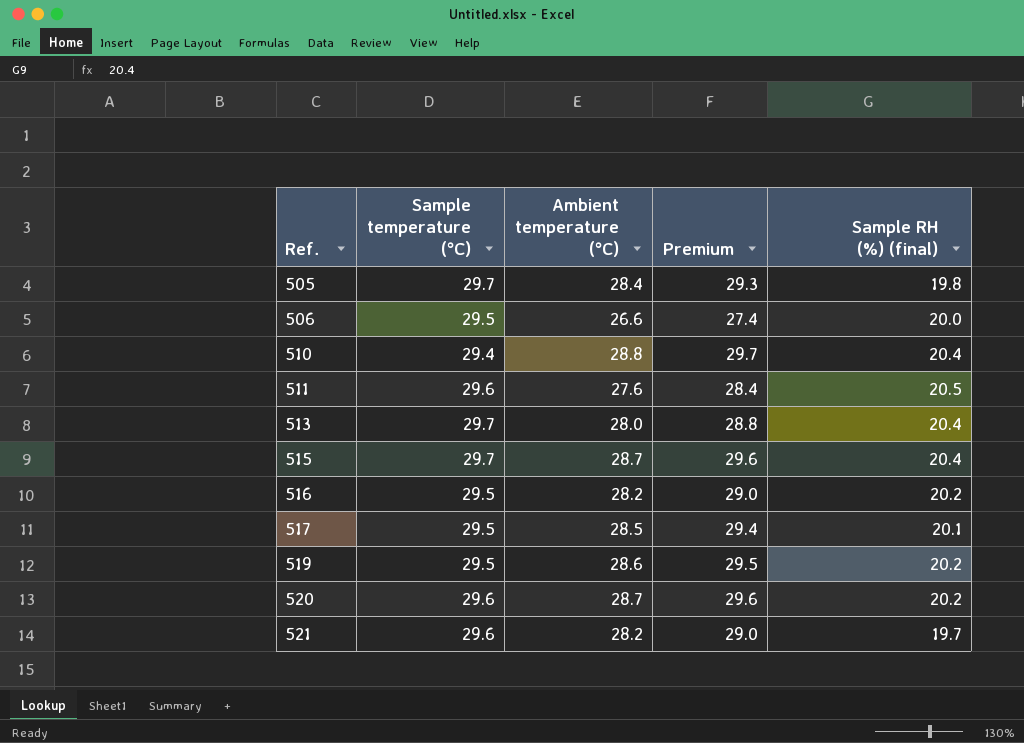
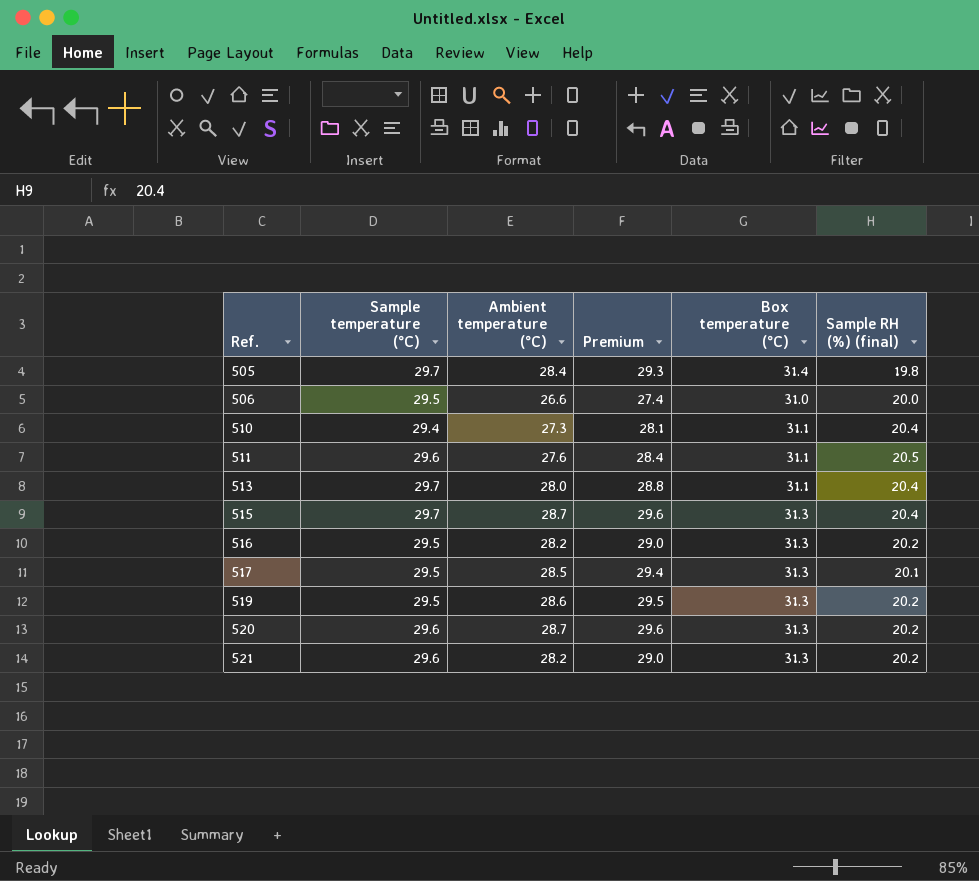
column Box temperature (°C) | position: none -> 5
510 | Ambient temperature (°C): 28.8 -> 27.3
510 | Premium: 29.7 -> 28.1
521 | Sample RH (%) (final): 19.7 -> 20.2

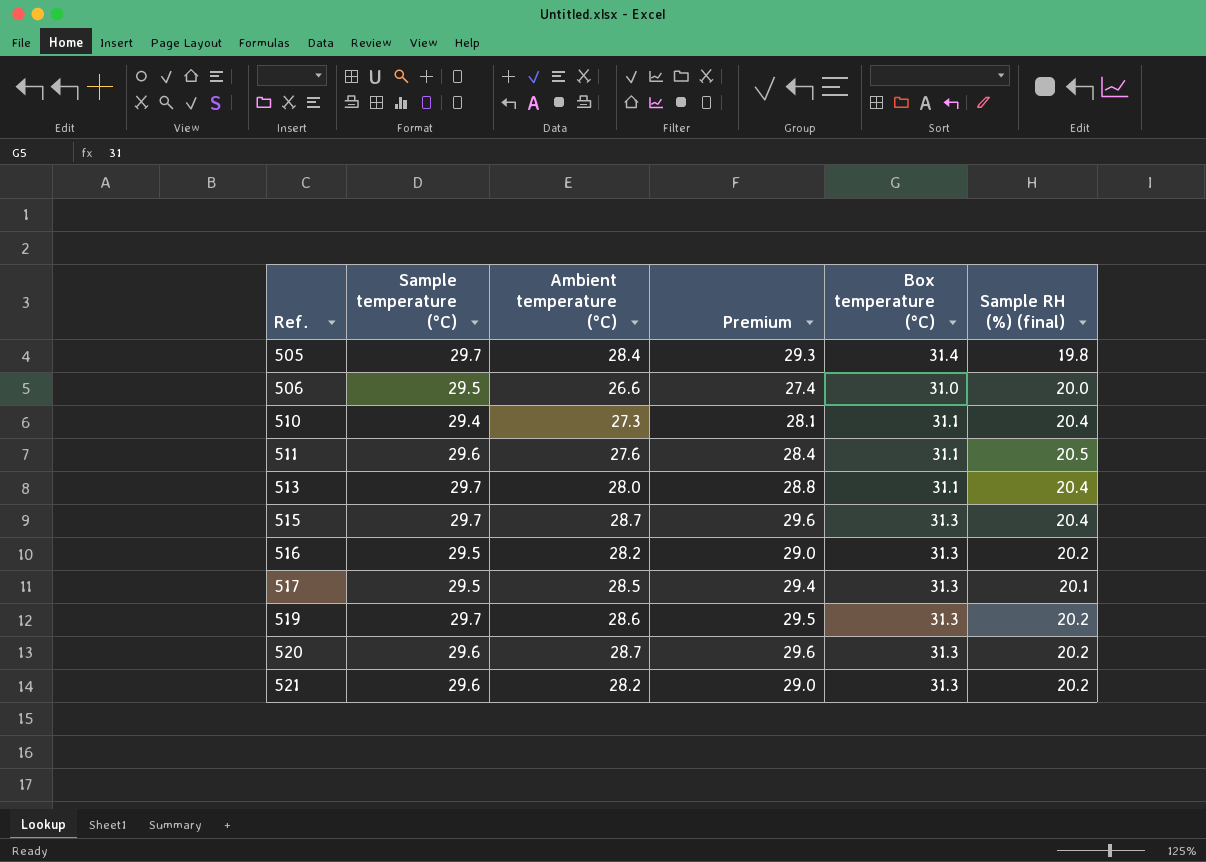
519 | Sample temperature (°C): 29.5 -> 29.7

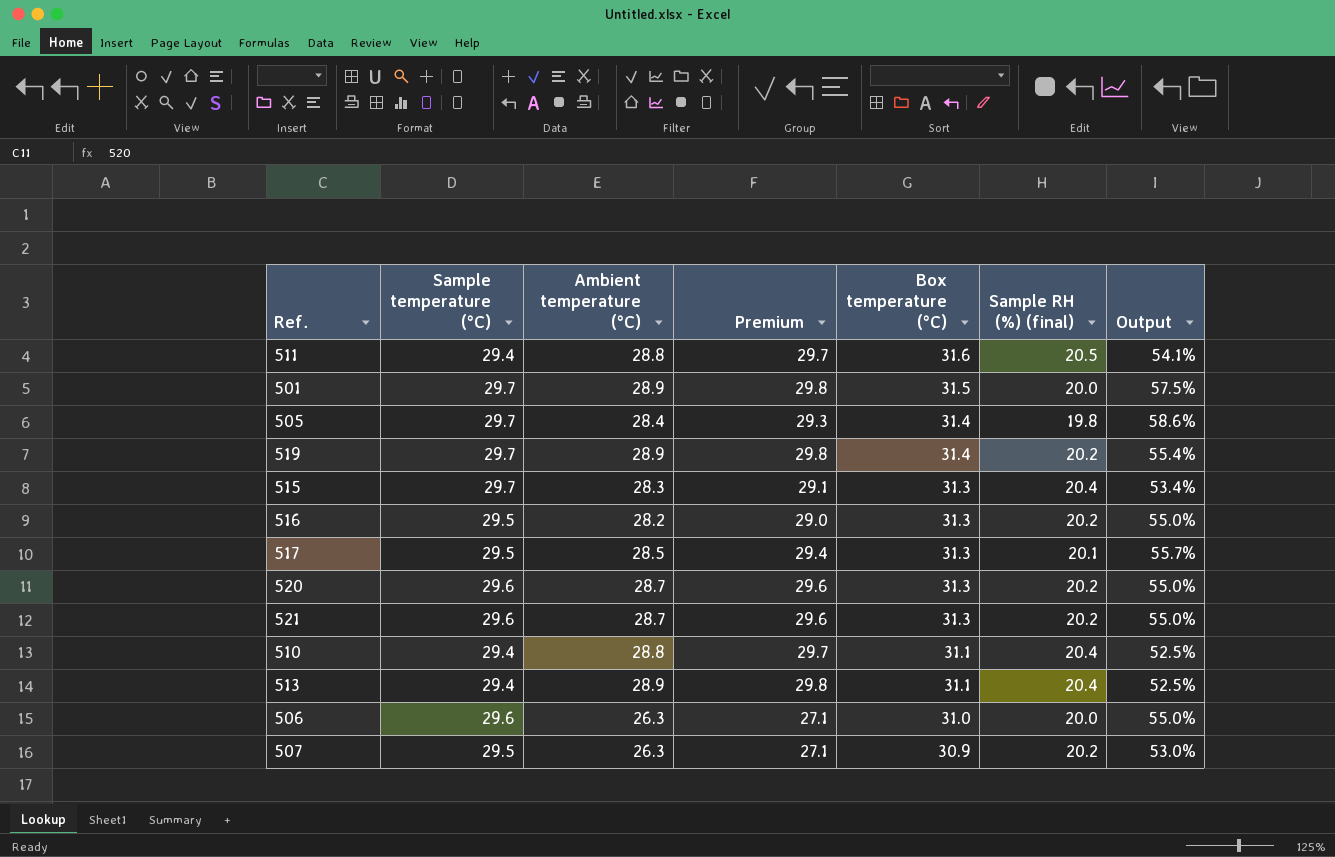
row order: Ref. ascending -> Box temperature (°C) descending
column Output | formula: none -> ([Box temperature (°C)] - [Sample RH (%) (final)]) / [Sample RH (%) (final)]
511 | Sample temperature (°C): 29.6 -> 29.4
511 | Ambient temperature (°C): 27.6 -> 28.8
511 | Premium: 28.4 -> 29.7
511 | Box temperature (°C): 31.1 -> 31.6
row 501: none -> 29.7 | 28.9 | 29.8 | 31.5 | 20.0 | 57.5%
519 | Ambient temperature (°C): 28.6 -> 28.9
519 | Premium: 29.5 -> 29.8
519 | Box temperature (°C): 31.3 -> 31.4
515 | Ambient temperature (°C): 28.7 -> 28.3
515 | Premium: 29.6 -> 29.1
521 | Ambient temperature (°C): 28.2 -> 28.7
521 | Premium: 29.0 -> 29.6
510 | Ambient temperature (°C): 27.3 -> 28.8
510 | Premium: 28.1 -> 29.7
513 | Sample temperature (°C): 29.7 -> 29.4
513 | Ambient temperature (°C): 28.0 -> 28.9
513 | Premium: 28.8 -> 29.8
506 | Sample temperature (°C): 29.5 -> 29.6
506 | Ambient temperature (°C): 26.6 -> 26.3
506 | Premium: 27.4 -> 27.1
row 507: none -> 29.5 | 26.3 | 27.1 | 30.9 | 20.2 | 53.0%

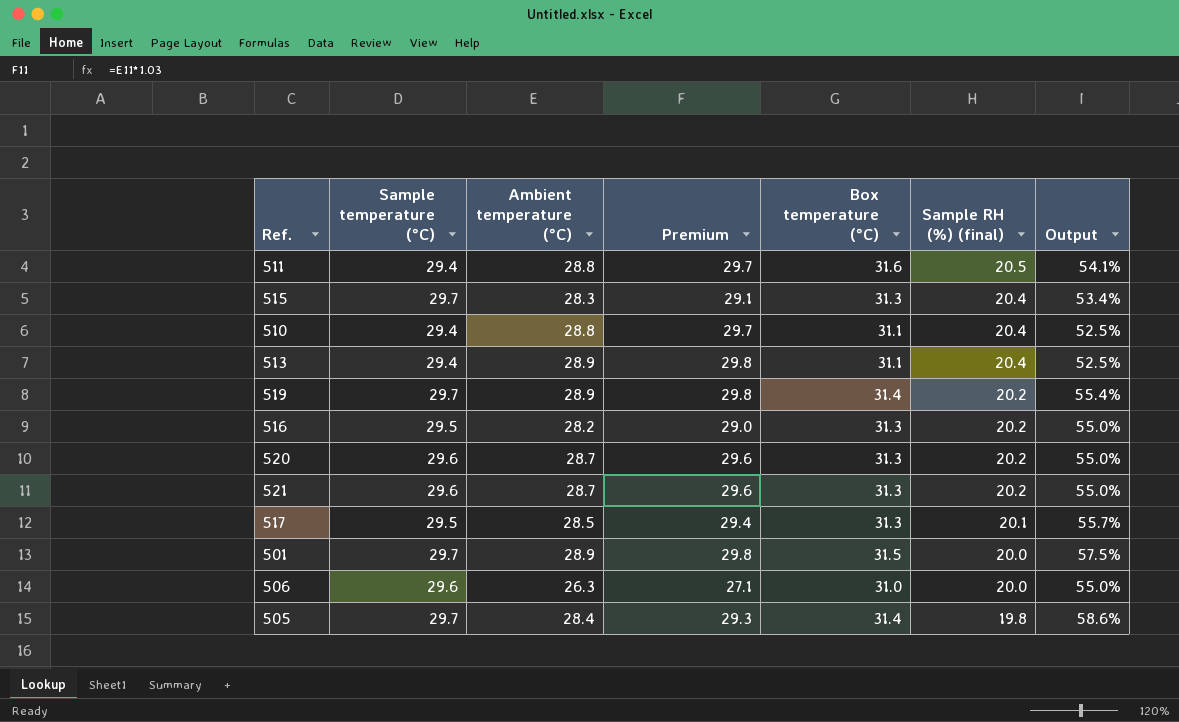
row order: Box temperature (°C) descending -> Sample RH (%) (final) descending
row 507: 29.5 | 26.3 | 27.1 | 30.9 | 20.2 | 53.0% -> none

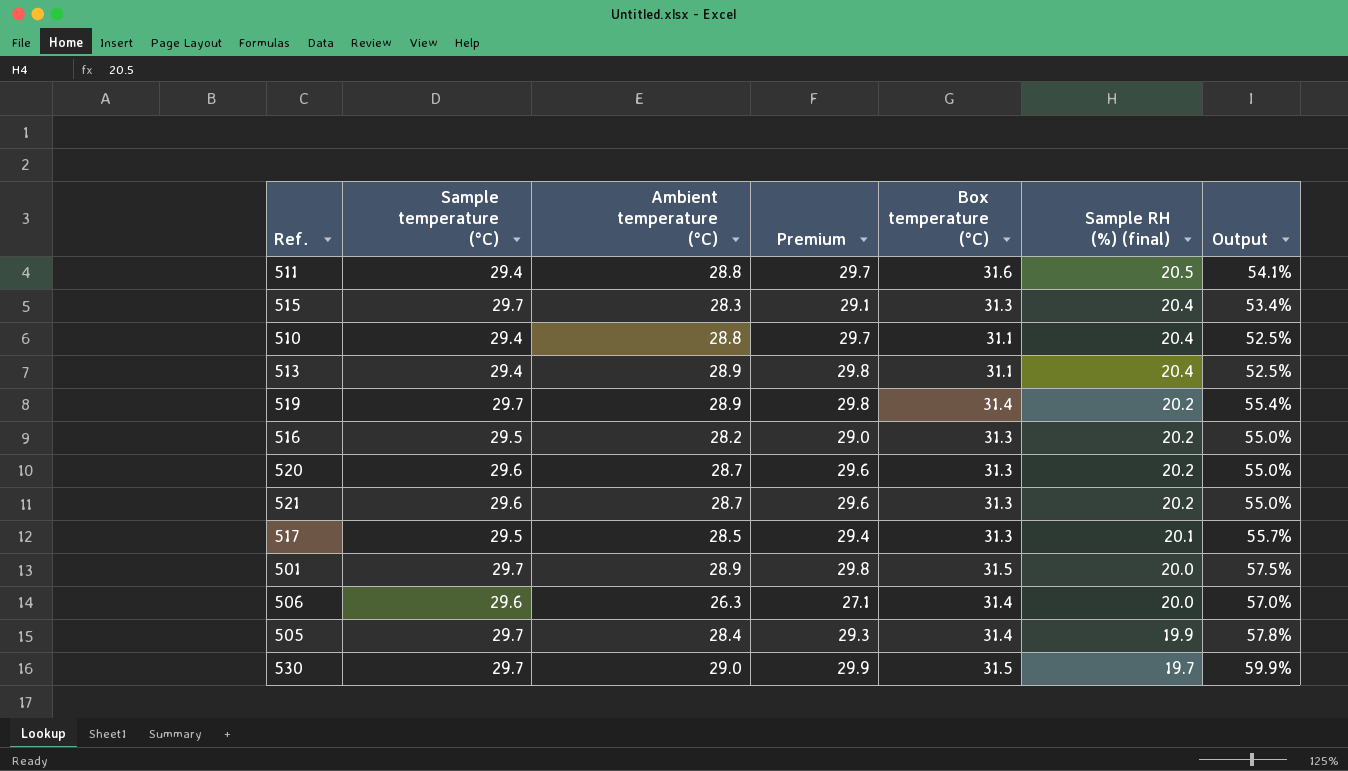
506 | Box temperature (°C): 31.0 -> 31.4
506 | Output: 55.0% -> 57.0%
505 | Sample RH (%) (final): 19.8 -> 19.9
505 | Output: 58.6% -> 57.8%
row 530: none -> 29.7 | 29.0 | 29.9 | 31.5 | 19.7 | 59.9%

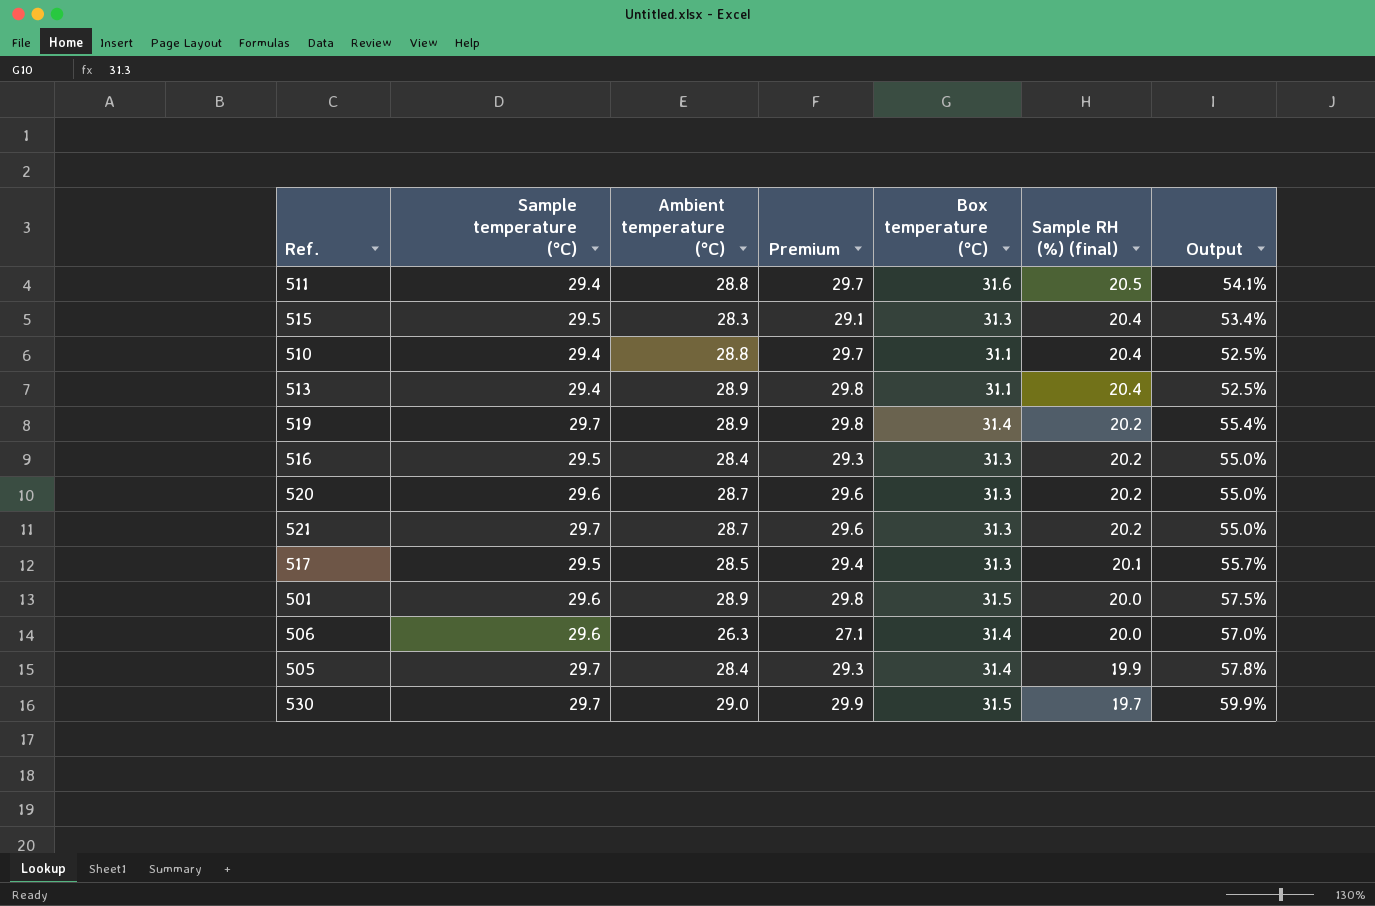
515 | Sample temperature (°C): 29.7 -> 29.5
516 | Ambient temperature (°C): 28.2 -> 28.4
516 | Premium: 29.0 -> 29.3
521 | Sample temperature (°C): 29.6 -> 29.7
501 | Sample temperature (°C): 29.7 -> 29.6

